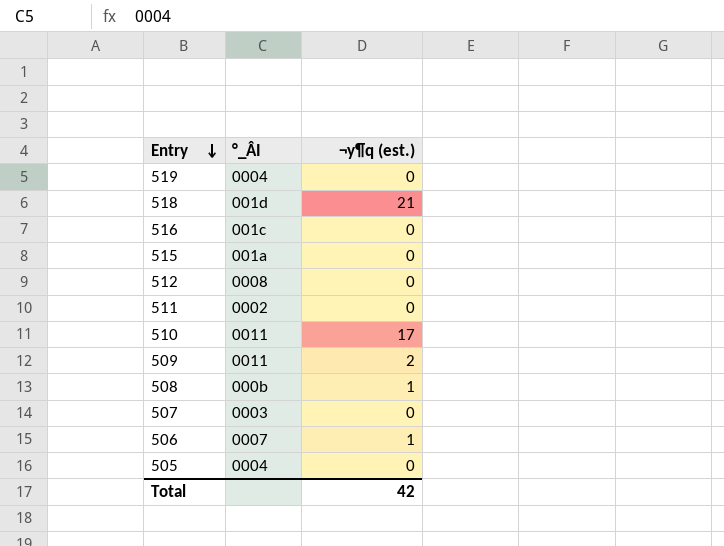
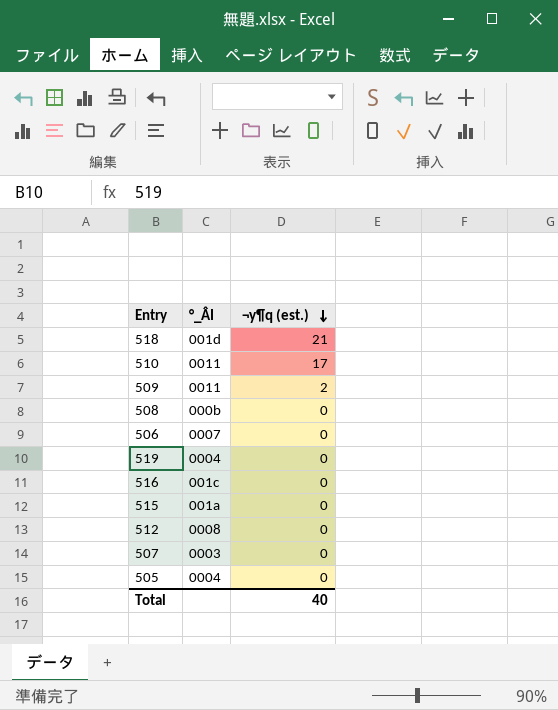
row order: Entry descending -> ¬y¶q (est.) descending
row 511: 0002 | 0 -> none
508 | ¬y¶q (est.): 1 -> 0
506 | ¬y¶q (est.): 1 -> 0
Total | ¬y¶q (est.): 42 -> 40

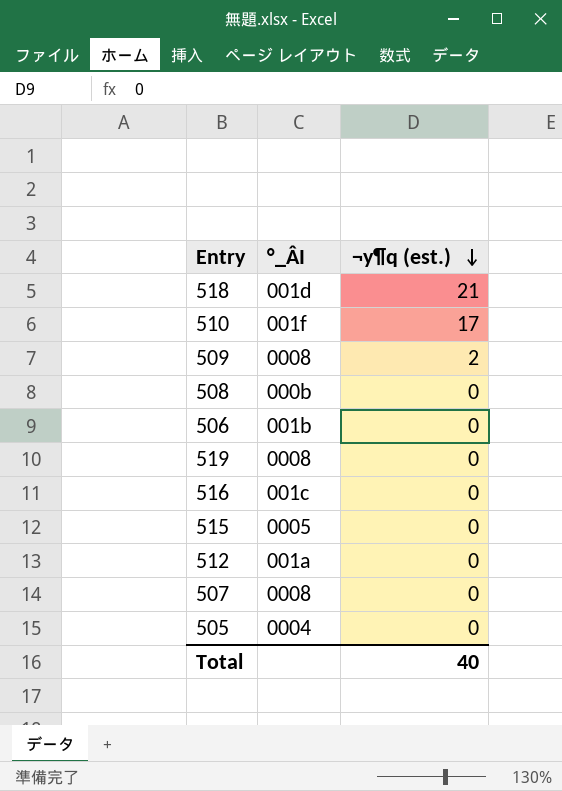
510 | °_ÂI: 0011 -> 001f
509 | °_ÂI: 0011 -> 0008
506 | °_ÂI: 0007 -> 001b
519 | °_ÂI: 0004 -> 0008
515 | °_ÂI: 001a -> 0005
512 | °_ÂI: 0008 -> 001a
507 | °_ÂI: 0003 -> 0008

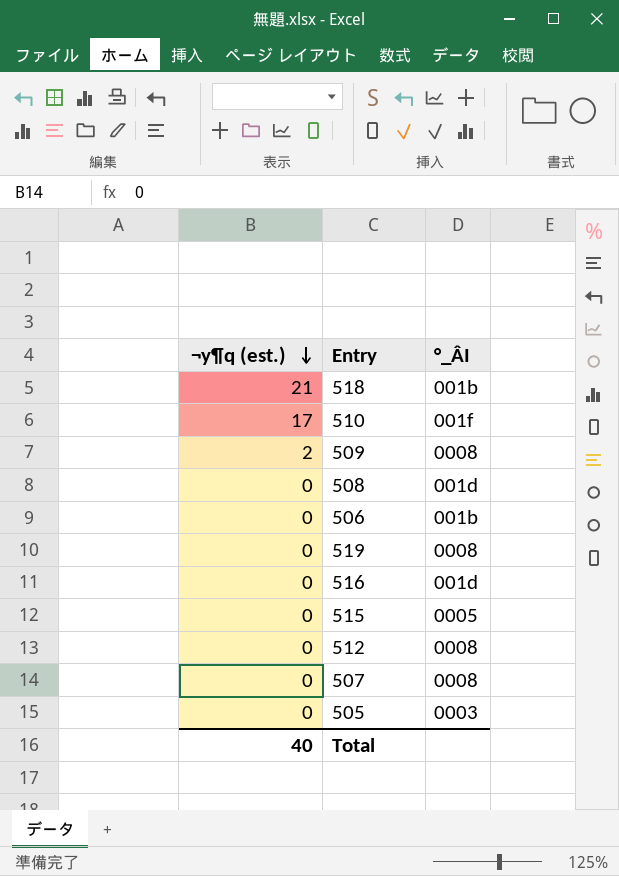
column ¬y¶q (est.) | position: 3 -> 1
518 | °_ÂI: 001d -> 001b
508 | °_ÂI: 000b -> 001d
516 | °_ÂI: 001c -> 001d
512 | °_ÂI: 001a -> 0008
505 | °_ÂI: 0004 -> 0003

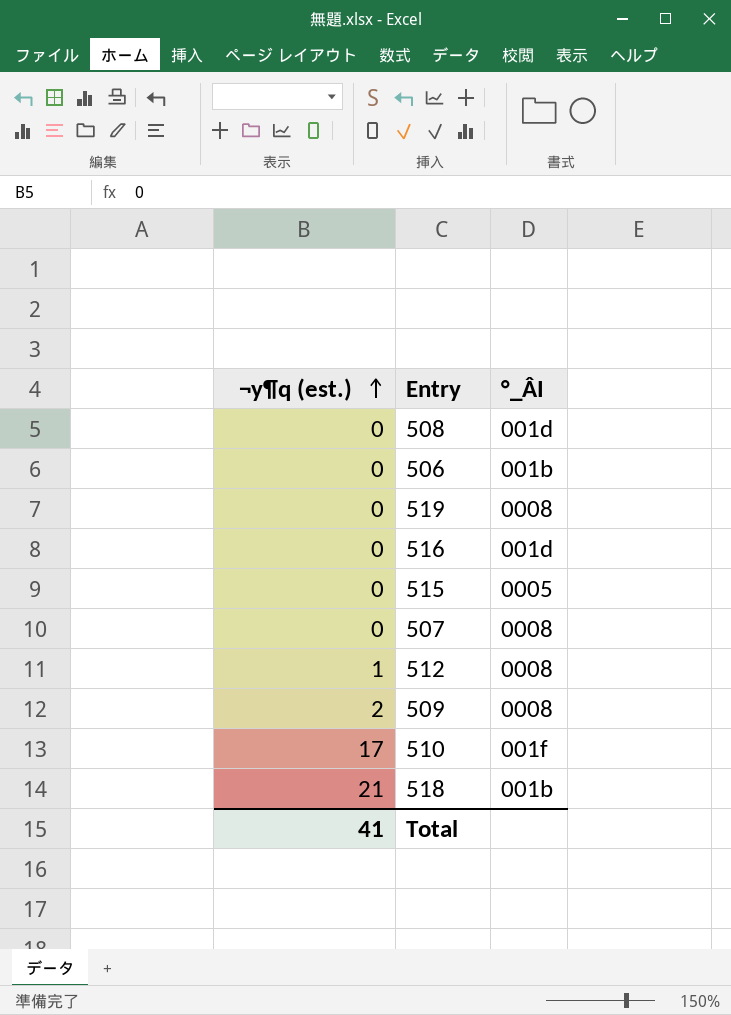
row order: ¬y¶q (est.) descending -> ¬y¶q (est.) ascending
row 505: 0 | 0003 -> none
512 | ¬y¶q (est.): 0 -> 1
Total | ¬y¶q (est.): 40 -> 41

